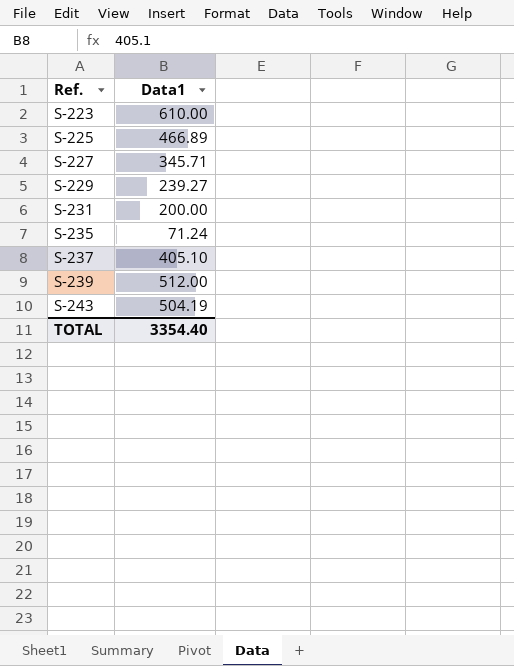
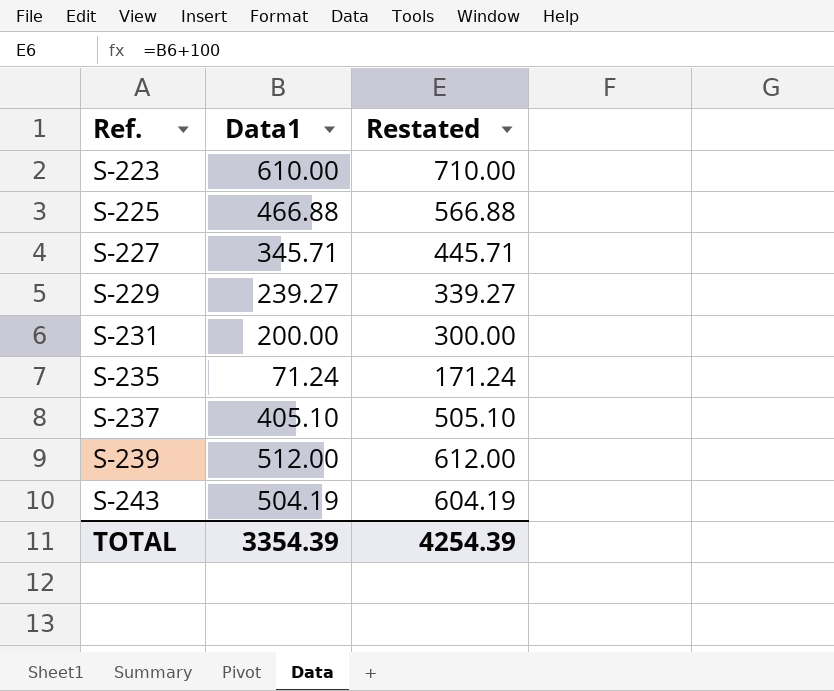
column Restated | formula: none -> [Data1] + 100
S-225 | Data1: 466.89 -> 466.88
TOTAL | Data1: 3354.40 -> 3354.39

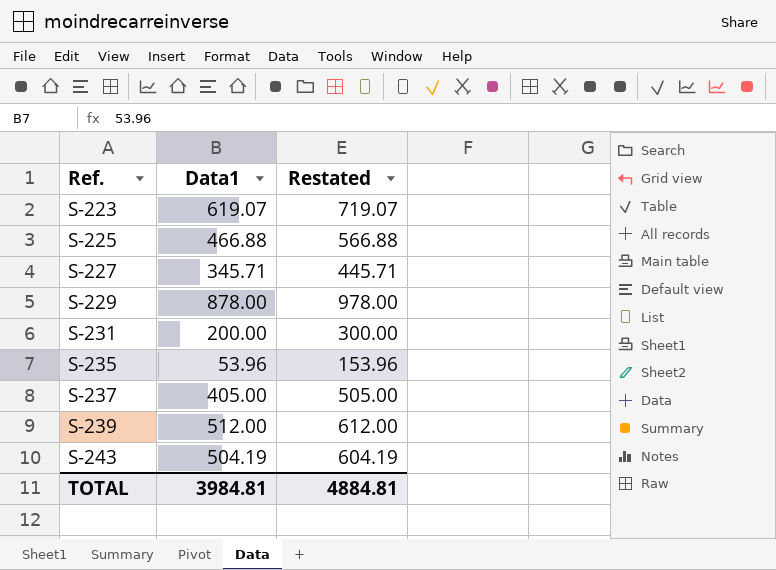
S-223 | Data1: 610.00 -> 619.07
S-223 | Restated: 710.00 -> 719.07
S-229 | Data1: 239.27 -> 878.00
S-229 | Restated: 339.27 -> 978.00
S-235 | Data1: 71.24 -> 53.96
S-235 | Restated: 171.24 -> 153.96
S-237 | Data1: 405.10 -> 405.00
S-237 | Restated: 505.10 -> 505.00
TOTAL | Data1: 3354.39 -> 3984.81
TOTAL | Restated: 4254.39 -> 4884.81

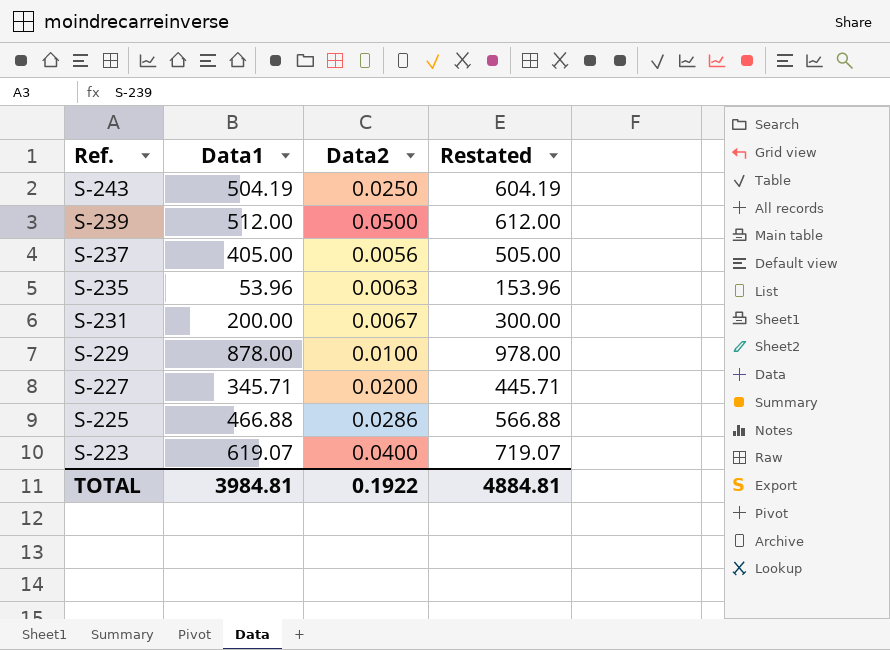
row order: Ref. ascending -> Ref. descending
column Data2 | position: none -> 3

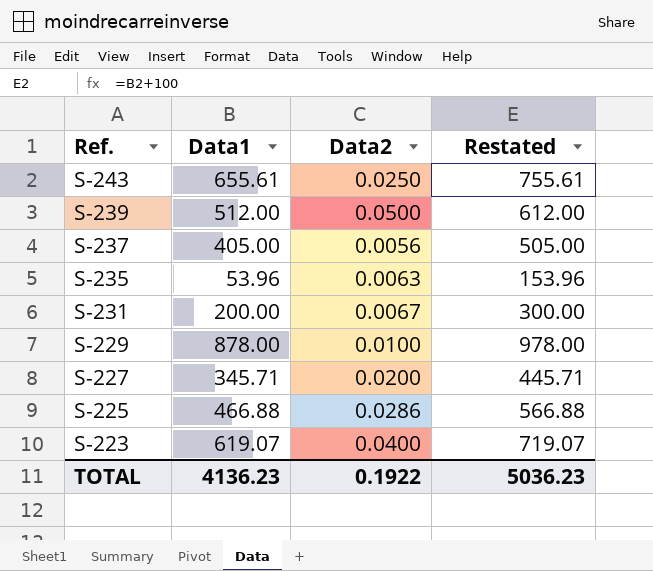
S-243 | Data1: 504.19 -> 655.61
S-243 | Restated: 604.19 -> 755.61
TOTAL | Data1: 3984.81 -> 4136.23
TOTAL | Restated: 4884.81 -> 5036.23

